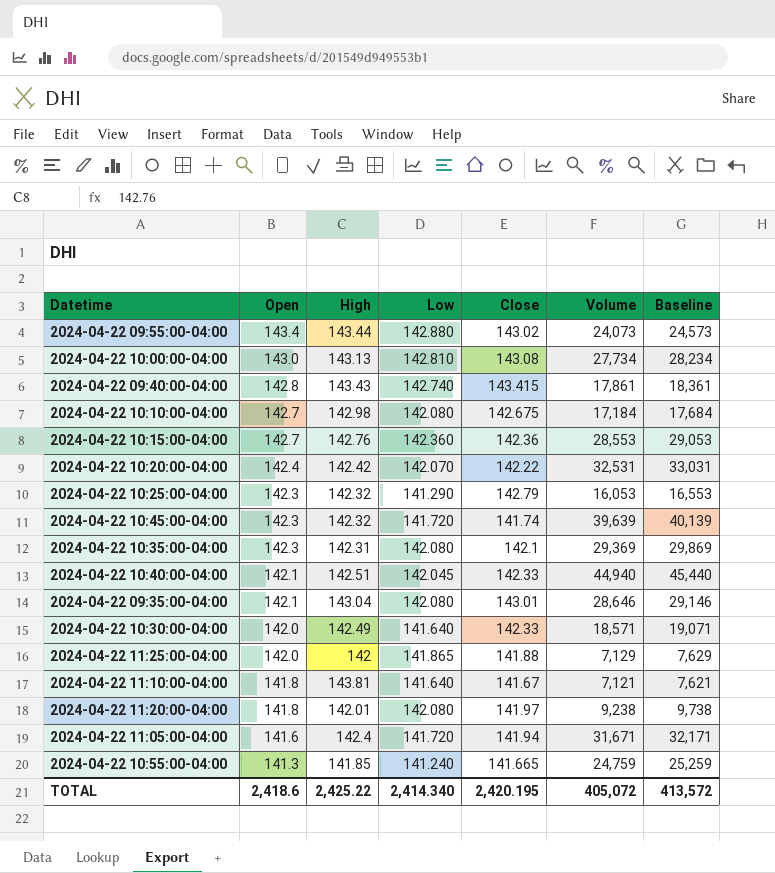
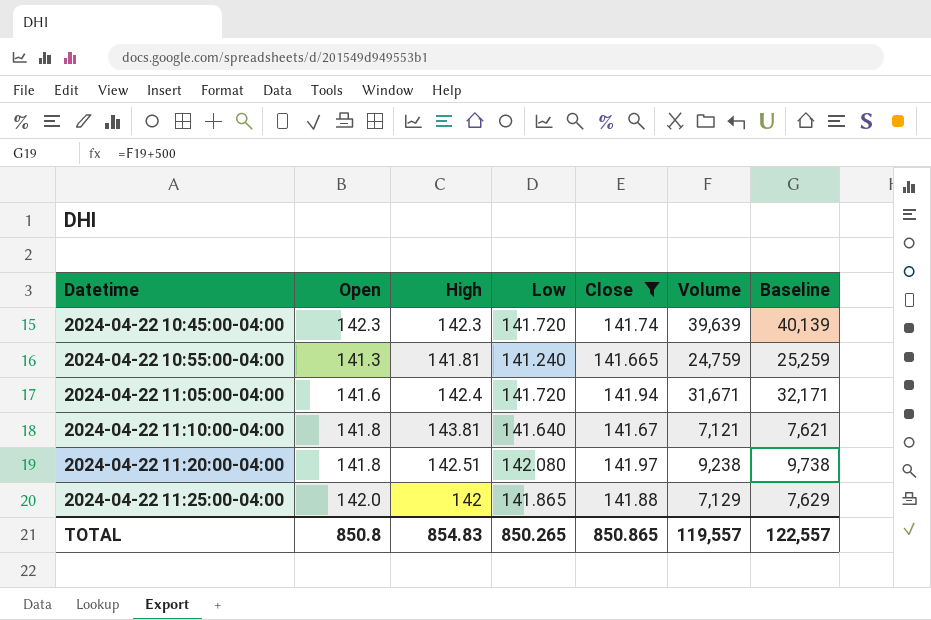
filter: none -> Close <= 141.97
row order: Open descending -> Datetime ascending
2024-04-22 10:45:00-04:00 | High: 142.32 -> 142.3
2024-04-22 10:55:00-04:00 | High: 141.85 -> 141.81
2024-04-22 11:20:00-04:00 | High: 142.01 -> 142.51
TOTAL | Open: 2,418.6 -> 850.8
TOTAL | High: 2,425.22 -> 854.83
TOTAL | Low: 2,414.340 -> 850.265
TOTAL | Close: 2,420.195 -> 850.865
TOTAL | Volume: 405,072 -> 119,557
TOTAL | Baseline: 413,572 -> 122,557

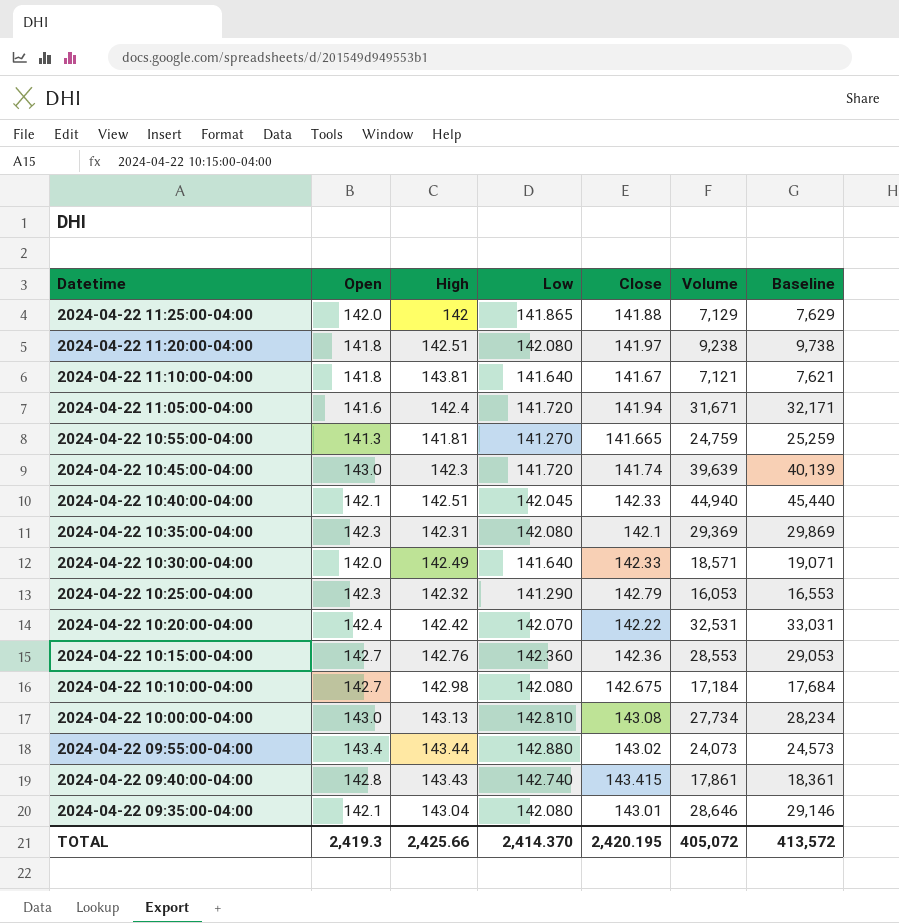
filter: Close <= 141.97 -> none
row order: Datetime ascending -> Datetime descending
2024-04-22 10:55:00-04:00 | Low: 141.240 -> 141.270
2024-04-22 10:45:00-04:00 | Open: 142.3 -> 143.0
TOTAL | Open: 850.8 -> 2,419.3
TOTAL | High: 854.83 -> 2,425.66
TOTAL | Low: 850.265 -> 2,414.370
TOTAL | Close: 850.865 -> 2,420.195
TOTAL | Volume: 119,557 -> 405,072
TOTAL | Baseline: 122,557 -> 413,572

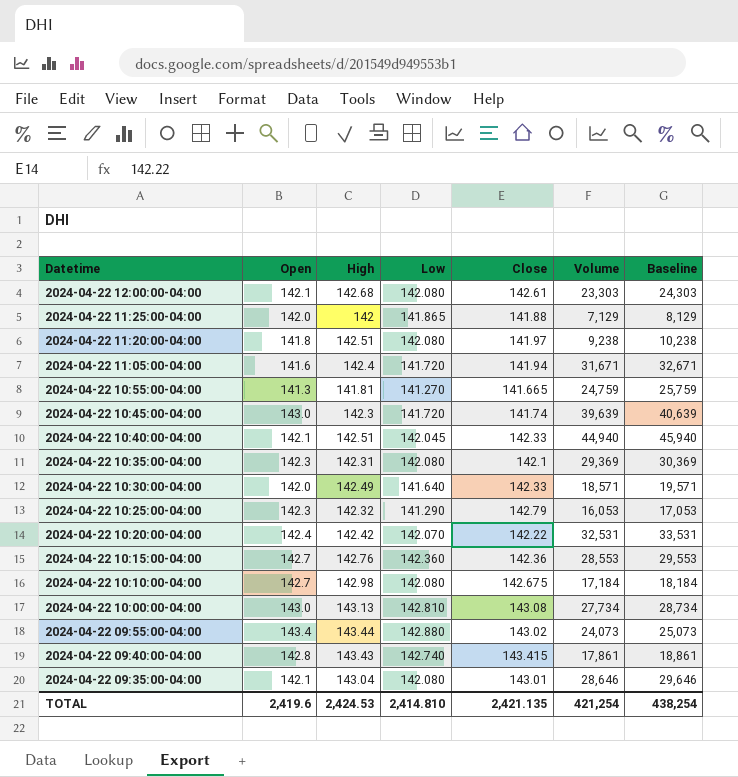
column Baseline | formula: [Volume] + 500 -> [Volume] + 1000
row 2024-04-22 11:10:00-04:00: 141.8 | 143.81 | 141.640 | 141.67 | 7,121 | 7,621 -> none
row 2024-04-22 12:00:00-04:00: none -> 142.1 | 142.68 | 142.080 | 142.61 | 23,303 | 24,303
TOTAL | Open: 2,419.3 -> 2,419.6
TOTAL | High: 2,425.66 -> 2,424.53
TOTAL | Low: 2,414.370 -> 2,414.810
TOTAL | Close: 2,420.195 -> 2,421.135
TOTAL | Volume: 405,072 -> 421,254
TOTAL | Baseline: 413,572 -> 438,254

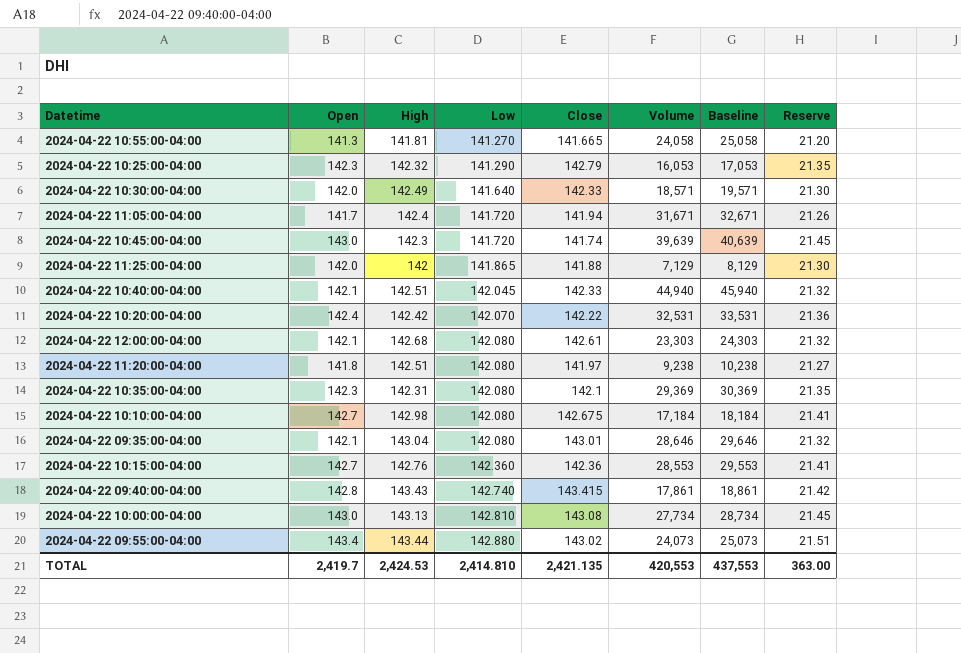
row order: Datetime descending -> Low ascending
column Reserve | formula: none -> [Open] * 0.15
2024-04-22 10:55:00-04:00 | Volume: 24,759 -> 24,058
2024-04-22 10:55:00-04:00 | Baseline: 25,759 -> 25,058
2024-04-22 11:05:00-04:00 | Open: 141.6 -> 141.7
TOTAL | Open: 2,419.6 -> 2,419.7
TOTAL | Volume: 421,254 -> 420,553
TOTAL | Baseline: 438,254 -> 437,553

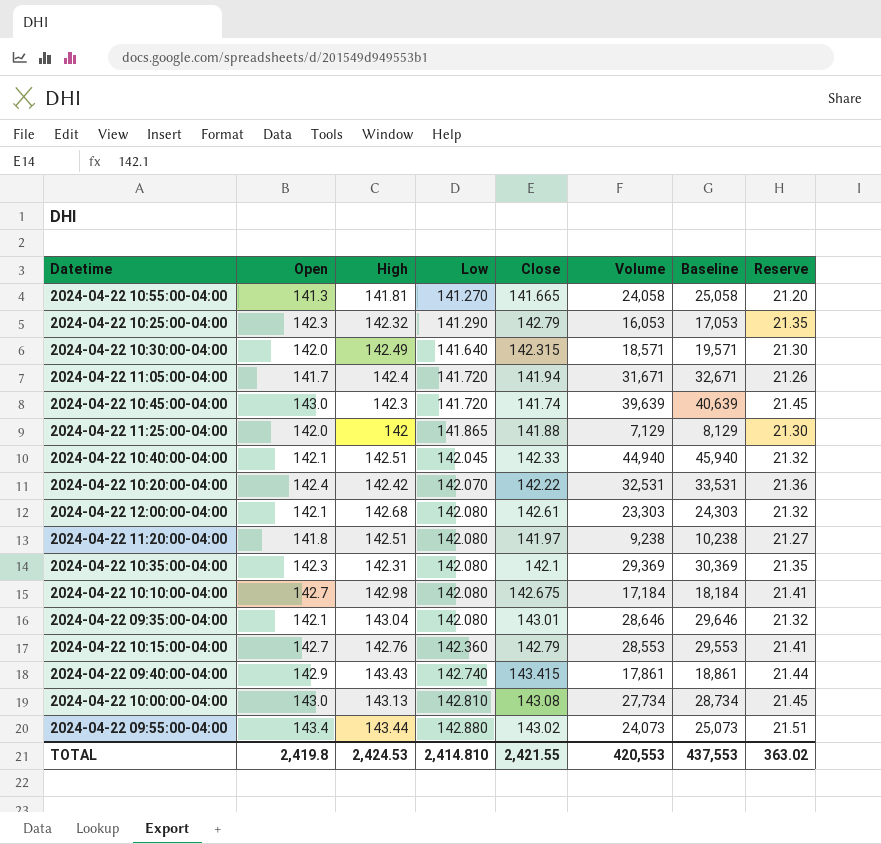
2024-04-22 10:30:00-04:00 | Close: 142.33 -> 142.315
2024-04-22 10:15:00-04:00 | Close: 142.36 -> 142.79
2024-04-22 09:40:00-04:00 | Open: 142.8 -> 142.9
2024-04-22 09:40:00-04:00 | Reserve: 21.42 -> 21.44
TOTAL | Open: 2,419.7 -> 2,419.8
TOTAL | Close: 2,421.135 -> 2,421.55
TOTAL | Reserve: 363.00 -> 363.02

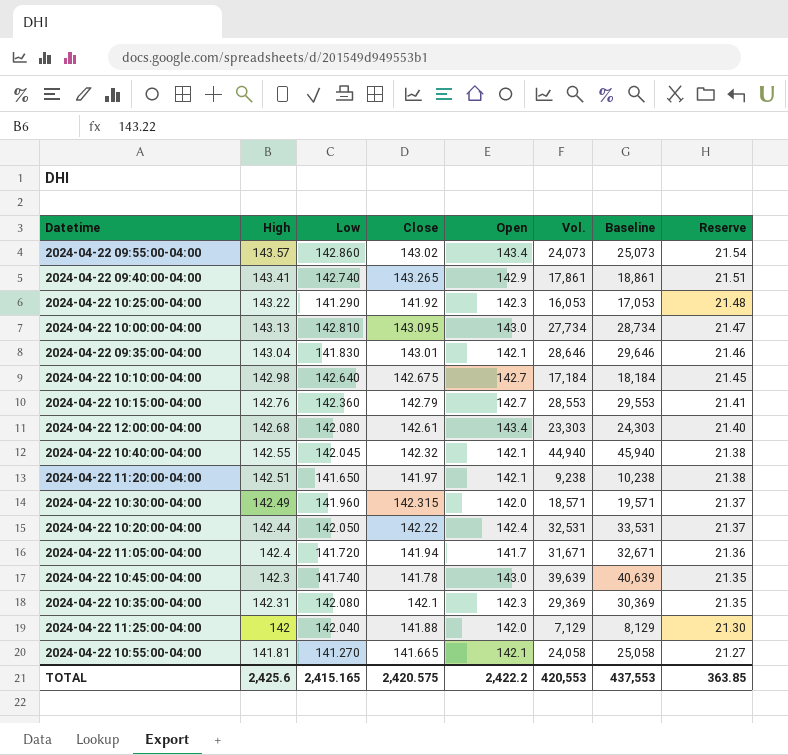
row order: Low ascending -> Reserve descending
column Open | position: 2 -> 5
column name: Volume -> Vol.
column Reserve | formula: [Open] * 0.15 -> [High] * 0.15
2024-04-22 09:55:00-04:00 | High: 143.44 -> 143.57
2024-04-22 09:55:00-04:00 | Low: 142.880 -> 142.860
2024-04-22 09:40:00-04:00 | High: 143.43 -> 143.41
2024-04-22 09:40:00-04:00 | Close: 143.415 -> 143.265
2024-04-22 10:25:00-04:00 | High: 142.32 -> 143.22
2024-04-22 10:25:00-04:00 | Close: 142.79 -> 141.92
2024-04-22 10:00:00-04:00 | Close: 143.08 -> 143.095
2024-04-22 09:35:00-04:00 | Low: 142.080 -> 141.830
2024-04-22 10:10:00-04:00 | Low: 142.080 -> 142.640
2024-04-22 12:00:00-04:00 | Open: 142.1 -> 143.4
2024-04-22 10:40:00-04:00 | High: 142.51 -> 142.55
2024-04-22 10:40:00-04:00 | Close: 142.33 -> 142.32
2024-04-22 11:20:00-04:00 | Low: 142.080 -> 141.650
2024-04-22 11:20:00-04:00 | Open: 141.8 -> 142.1
2024-04-22 10:30:00-04:00 | Low: 141.640 -> 141.960
2024-04-22 10:20:00-04:00 | High: 142.42 -> 142.44
2024-04-22 10:20:00-04:00 | Low: 142.070 -> 142.050
2024-04-22 10:45:00-04:00 | Low: 141.720 -> 141.740
2024-04-22 10:45:00-04:00 | Close: 141.74 -> 141.78
2024-04-22 11:25:00-04:00 | Low: 141.865 -> 142.040
2024-04-22 10:55:00-04:00 | Open: 141.3 -> 142.1
TOTAL | High: 2,424.53 -> 2,425.6
TOTAL | Low: 2,414.810 -> 2,415.165
TOTAL | Close: 2,421.55 -> 2,420.575
TOTAL | Open: 2,419.8 -> 2,422.2
TOTAL | Reserve: 363.02 -> 363.85

